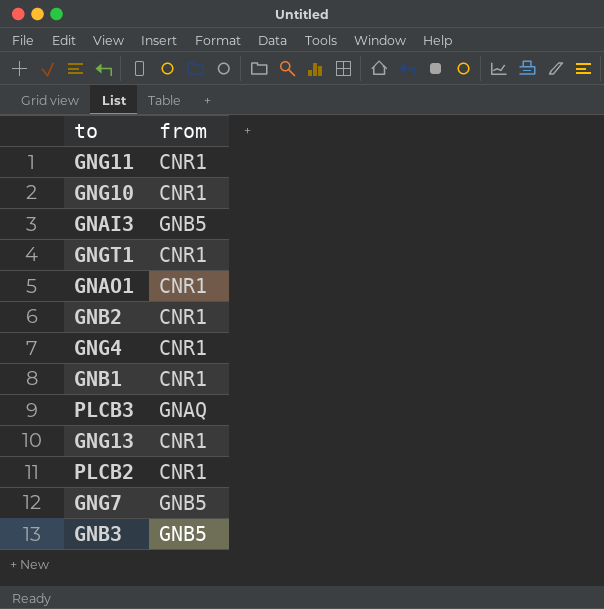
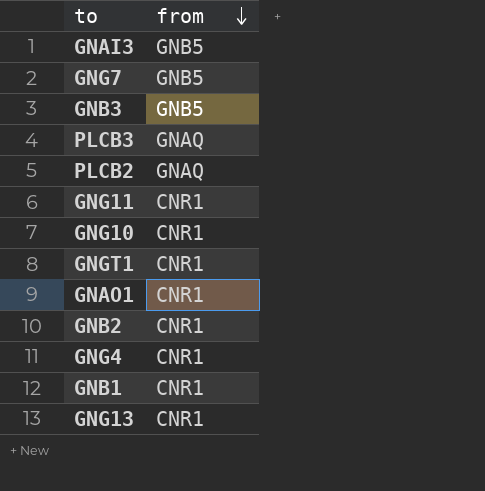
row order: none -> from descending
PLCB2 | from: CNR1 -> GNAQ

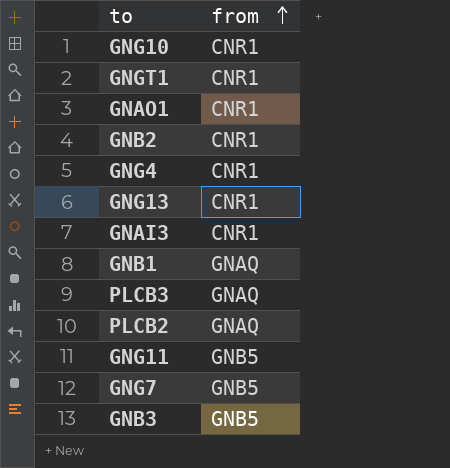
row order: from descending -> from ascending
GNAI3 | from: GNB5 -> CNR1
GNB1 | from: CNR1 -> GNAQ
GNG11 | from: CNR1 -> GNB5

